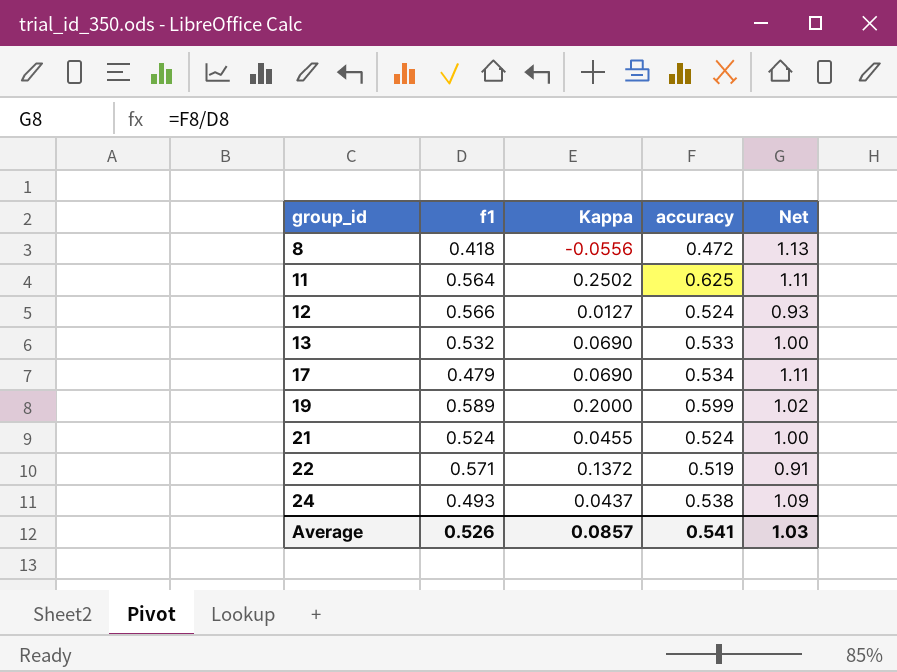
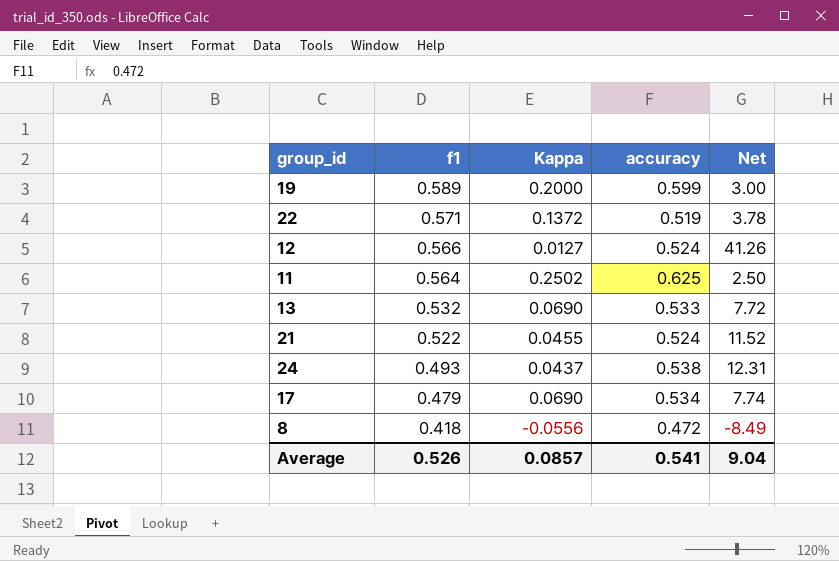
row order: group_id ascending -> f1 descending
column Net | formula: [accuracy] / [f1] -> [accuracy] / [Kappa]
21 | f1: 0.524 -> 0.522
Average | Net: 1.03 -> 9.04

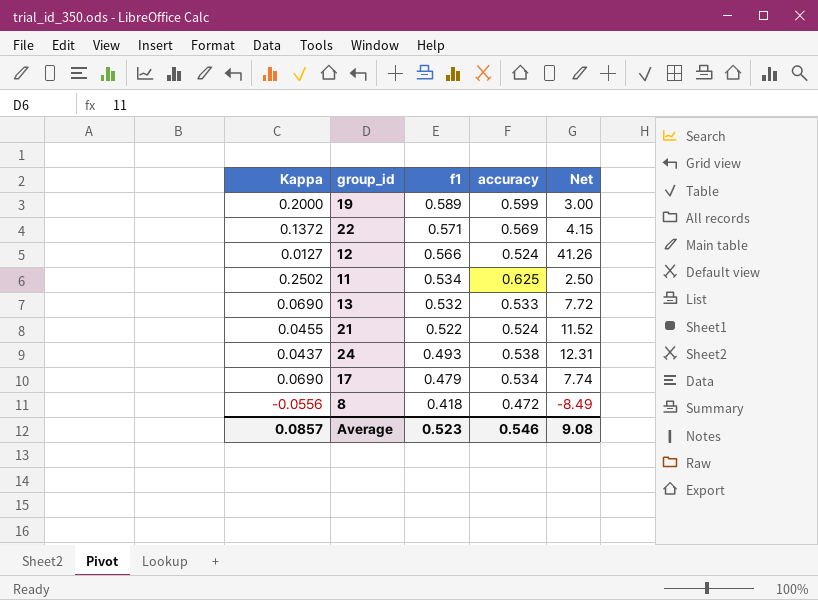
column Kappa | position: 3 -> 1
22 | accuracy: 0.519 -> 0.569
22 | Net: 3.78 -> 4.15
11 | f1: 0.564 -> 0.534
Average | f1: 0.526 -> 0.523
Average | accuracy: 0.541 -> 0.546
Average | Net: 9.04 -> 9.08

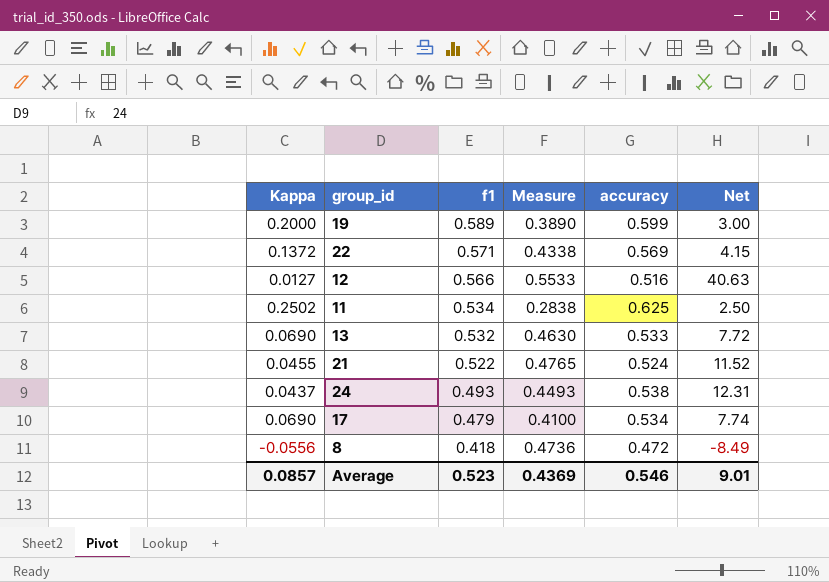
column Measure | formula: none -> [f1] - [Kappa]
12 | accuracy: 0.524 -> 0.516
12 | Net: 41.26 -> 40.63
Average | Net: 9.08 -> 9.01

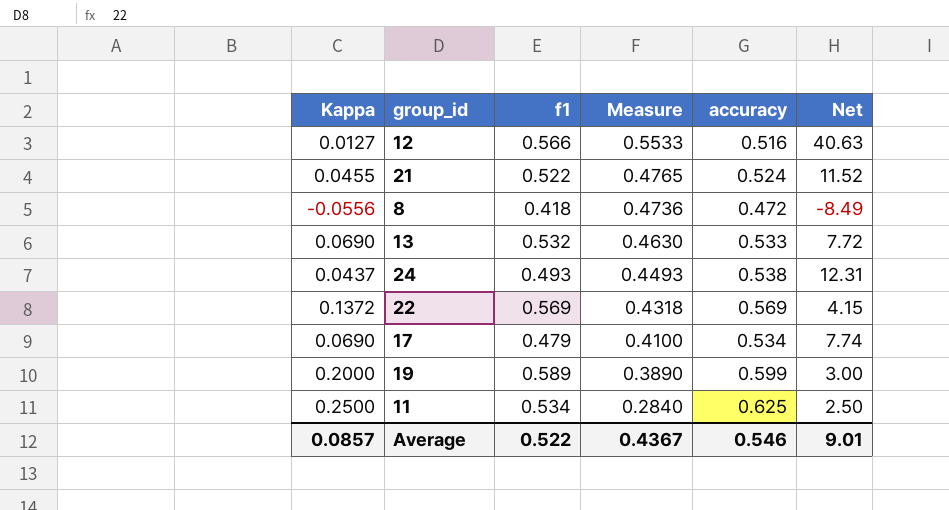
row order: f1 descending -> Measure descending
22 | f1: 0.571 -> 0.569
22 | Measure: 0.4338 -> 0.4318
11 | Kappa: 0.2502 -> 0.2500
11 | Measure: 0.2838 -> 0.2840
Average | f1: 0.523 -> 0.522
Average | Measure: 0.4369 -> 0.4367

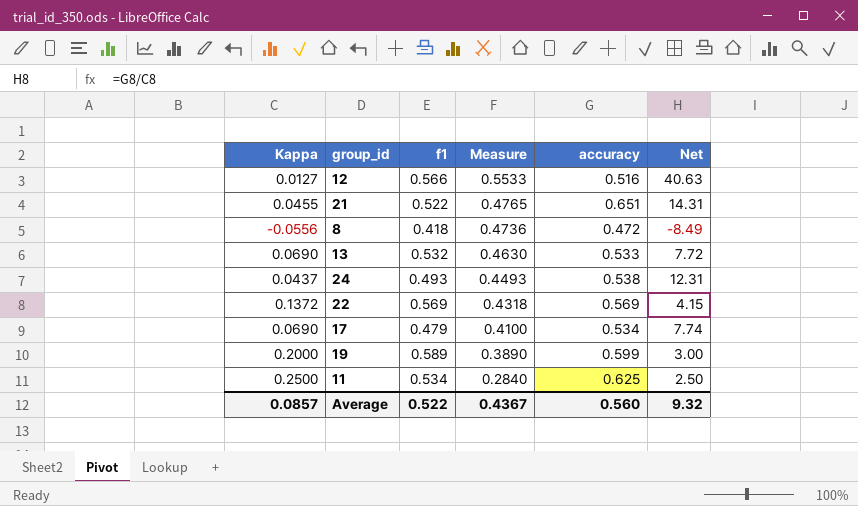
21 | accuracy: 0.524 -> 0.651
21 | Net: 11.52 -> 14.31
Average | accuracy: 0.546 -> 0.560
Average | Net: 9.01 -> 9.32

